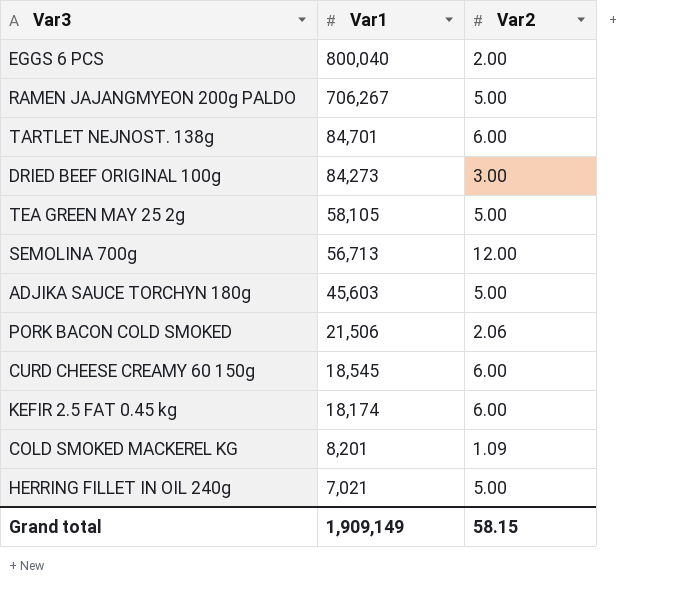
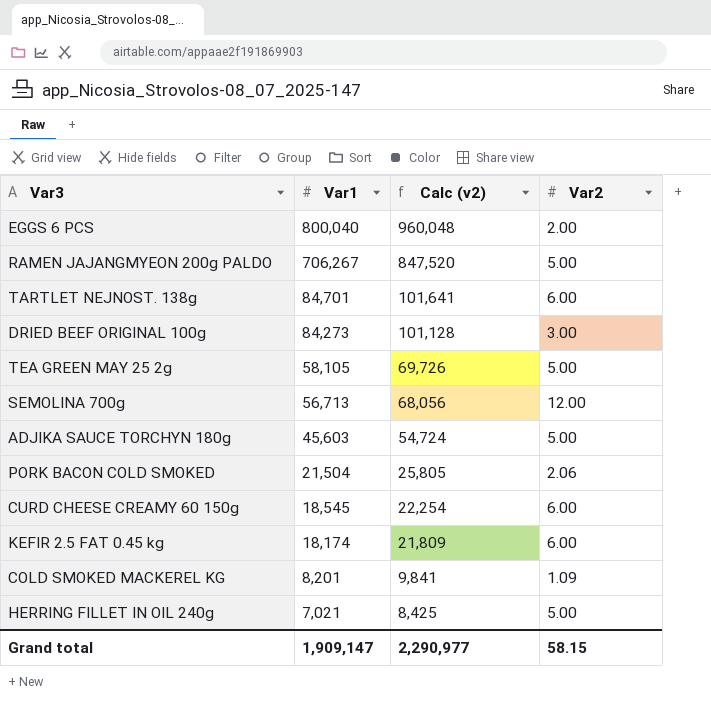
column Calc (v2) | formula: none -> [Var1] * 1.2
PORK BACON COLD SMOKED | Var1: 21,506 -> 21,504
Grand total | Var1: 1,909,149 -> 1,909,147

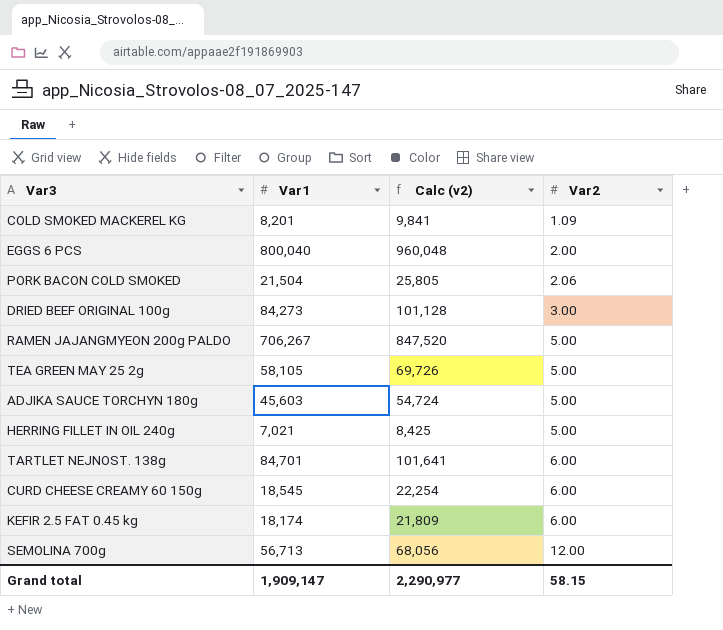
row order: Var1 descending -> Var2 ascending

